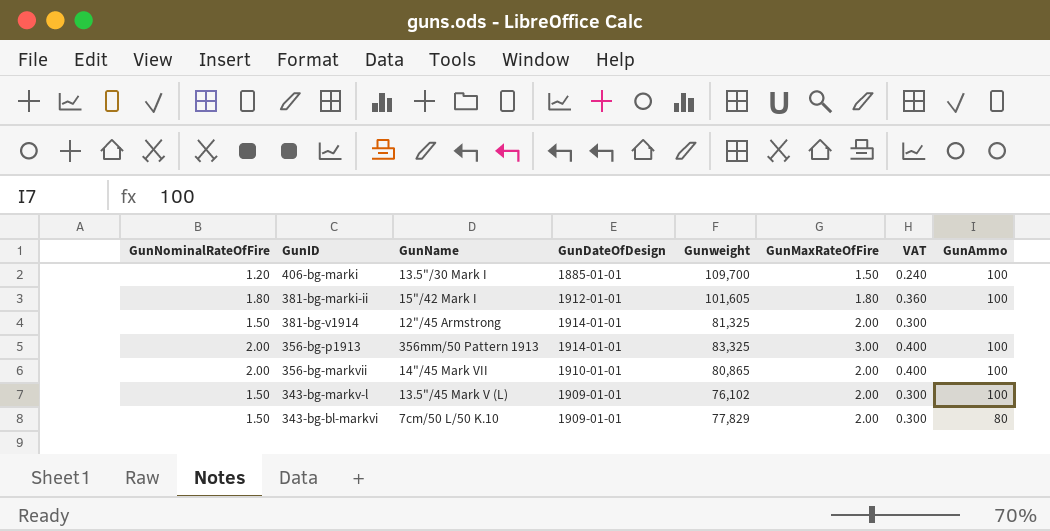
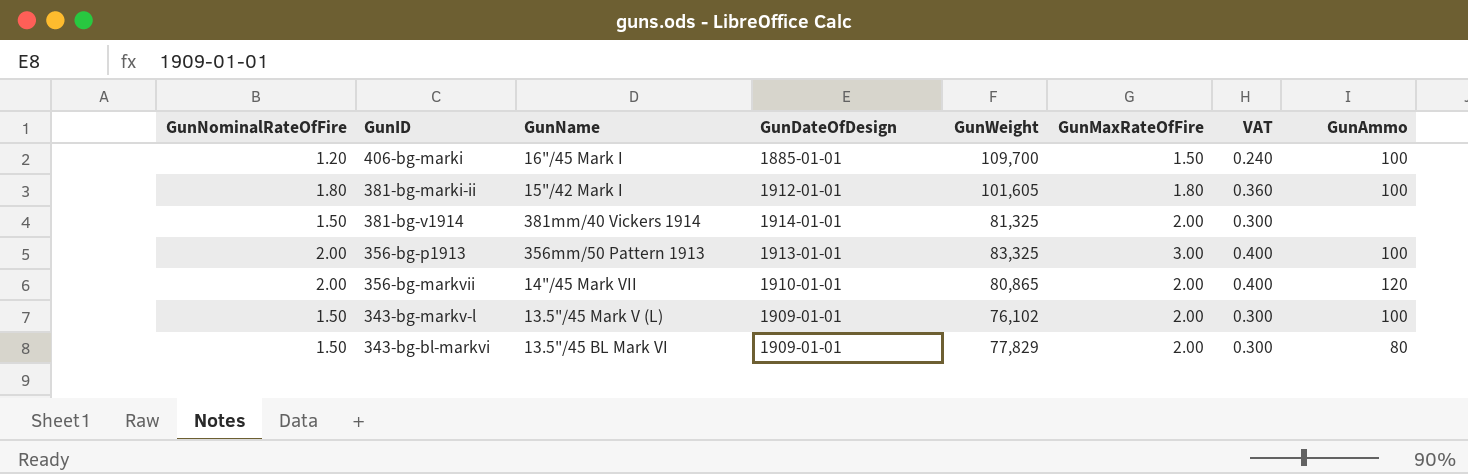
column name: Gunweight -> GunWeight
406-bg-marki | GunName: 13.5"/30 Mark I -> 16"/45 Mark I
381-bg-v1914 | GunName: 12"/45 Armstrong -> 381mm/40 Vickers 1914
356-bg-p1913 | GunDateOfDesign: 1914-01-01 -> 1913-01-01
356-bg-markvii | GunAmmo: 100 -> 120
343-bg-bl-markvi | GunName: 7cm/50 L/50 K.10 -> 13.5"/45 BL Mark VI

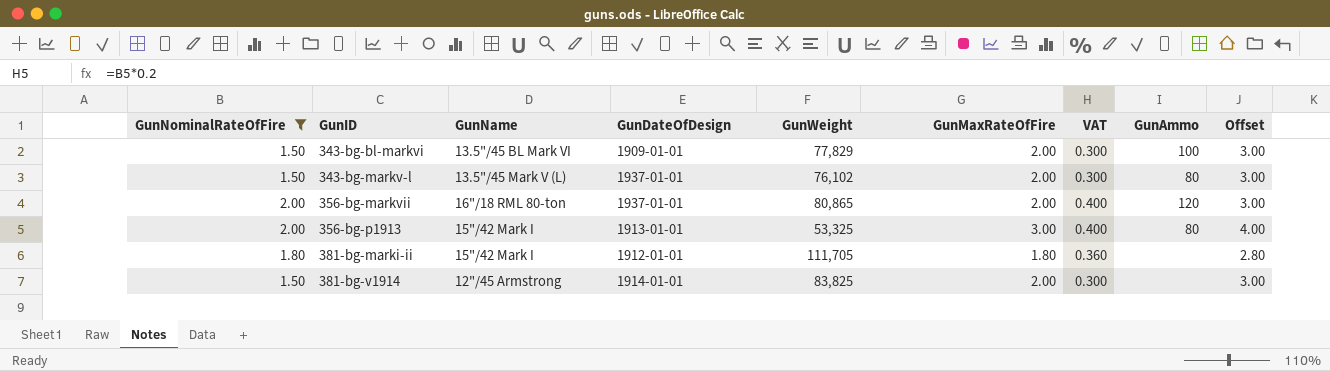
filter: none -> GunNominalRateOfFire != 1.20
row order: none -> GunID ascending
column Offset | formula: none -> [GunMaxRateOfFire] + 1
343-bg-bl-markvi | GunAmmo: 80 -> 100
343-bg-markv-l | GunDateOfDesign: 1909-01-01 -> 1937-01-01
343-bg-markv-l | GunAmmo: 100 -> 80
356-bg-markvii | GunName: 14"/45 Mark VII -> 16"/18 RML 80-ton
356-bg-markvii | GunDateOfDesign: 1910-01-01 -> 1937-01-01
356-bg-p1913 | GunName: 356mm/50 Pattern 1913 -> 15"/42 Mark I
356-bg-p1913 | GunWeight: 83,325 -> 53,325
356-bg-p1913 | GunAmmo: 100 -> 80
381-bg-marki-ii | GunWeight: 101,605 -> 111,705
381-bg-marki-ii | GunAmmo: 100 -> none
381-bg-v1914 | GunName: 381mm/40 Vickers 1914 -> 12"/45 Armstrong
381-bg-v1914 | GunWeight: 81,325 -> 83,825

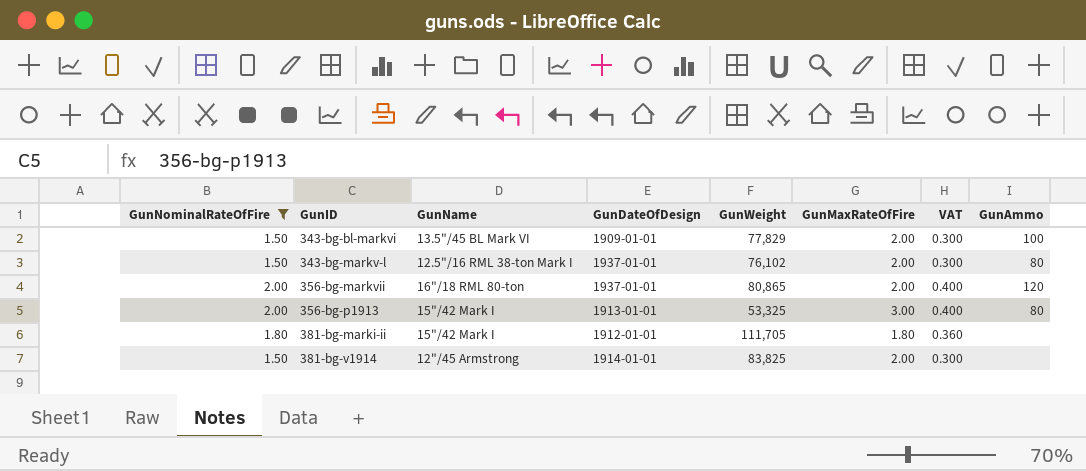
column Offset | formula: [GunMaxRateOfFire] + 1 -> none
343-bg-markv-l | GunName: 13.5"/45 Mark V (L) -> 12.5"/16 RML 38-ton Mark I

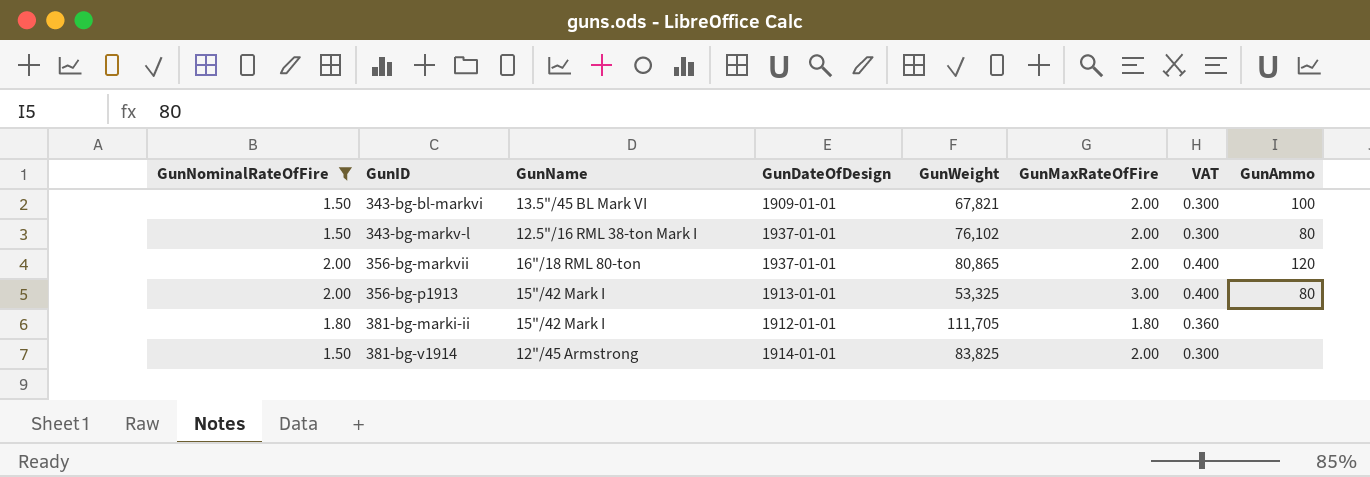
343-bg-bl-markvi | GunWeight: 77,829 -> 67,821

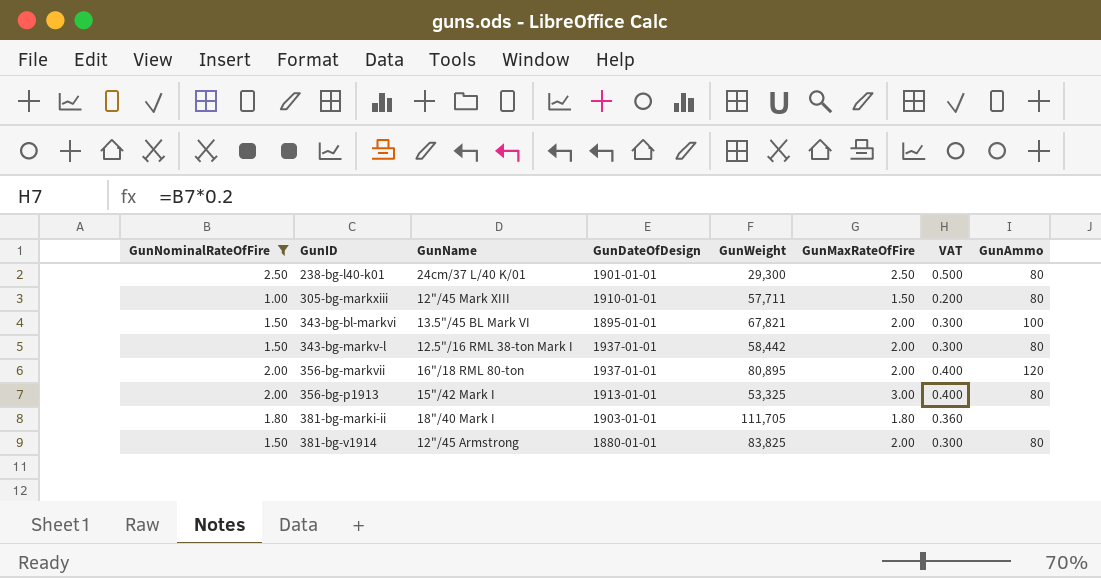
row 238-bg-l40-k01: none -> 2.50 | 24cm/37 L/40 K/01 | 1901-01-01 | 29,300 | 2.50 | 0.500 | 80
row 305-bg-markxiii: none -> 1.00 | 12"/45 Mark XIII | 1910-01-01 | 57,711 | 1.50 | 0.200 | 80
343-bg-bl-markvi | GunDateOfDesign: 1909-01-01 -> 1895-01-01
343-bg-markv-l | GunWeight: 76,102 -> 58,442
356-bg-markvii | GunWeight: 80,865 -> 80,895
381-bg-marki-ii | GunName: 15"/42 Mark I -> 18"/40 Mark I
381-bg-marki-ii | GunDateOfDesign: 1912-01-01 -> 1903-01-01
381-bg-v1914 | GunDateOfDesign: 1914-01-01 -> 1880-01-01
381-bg-v1914 | GunAmmo: none -> 80

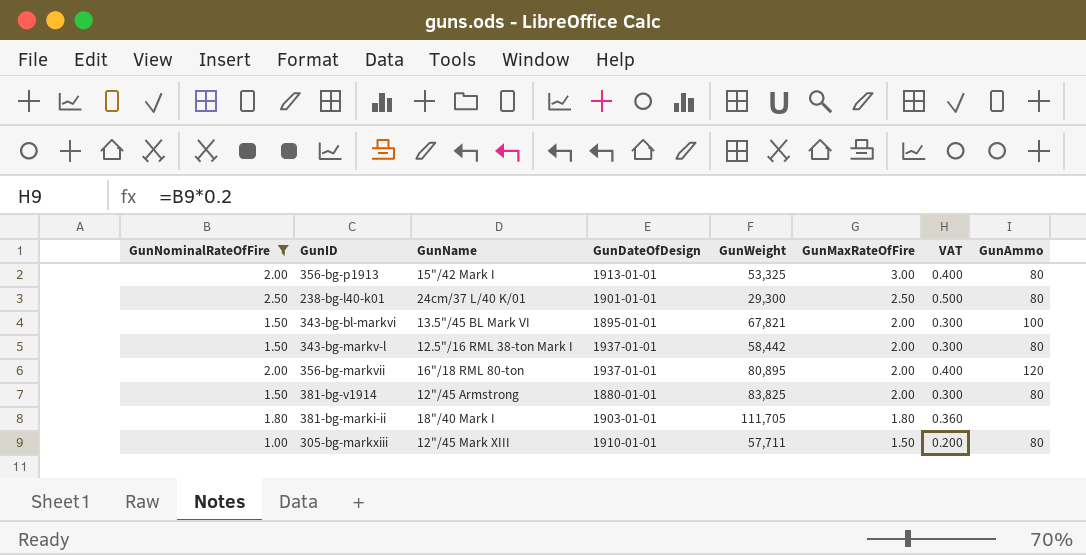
row order: GunID ascending -> GunMaxRateOfFire descending

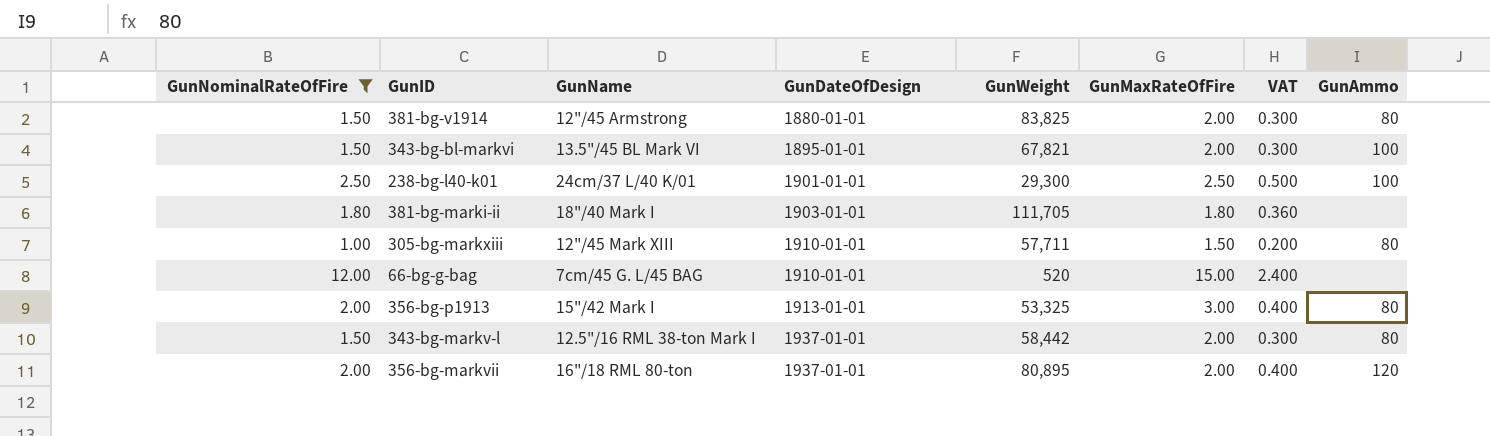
row order: GunMaxRateOfFire descending -> GunDateOfDesign ascending
238-bg-l40-k01 | GunAmmo: 80 -> 100
row 66-bg-g-bag: none -> 12.00 | 7cm/45 G. L/45 BAG | 1910-01-01 | 520 | 15.00 | 2.400 | none

